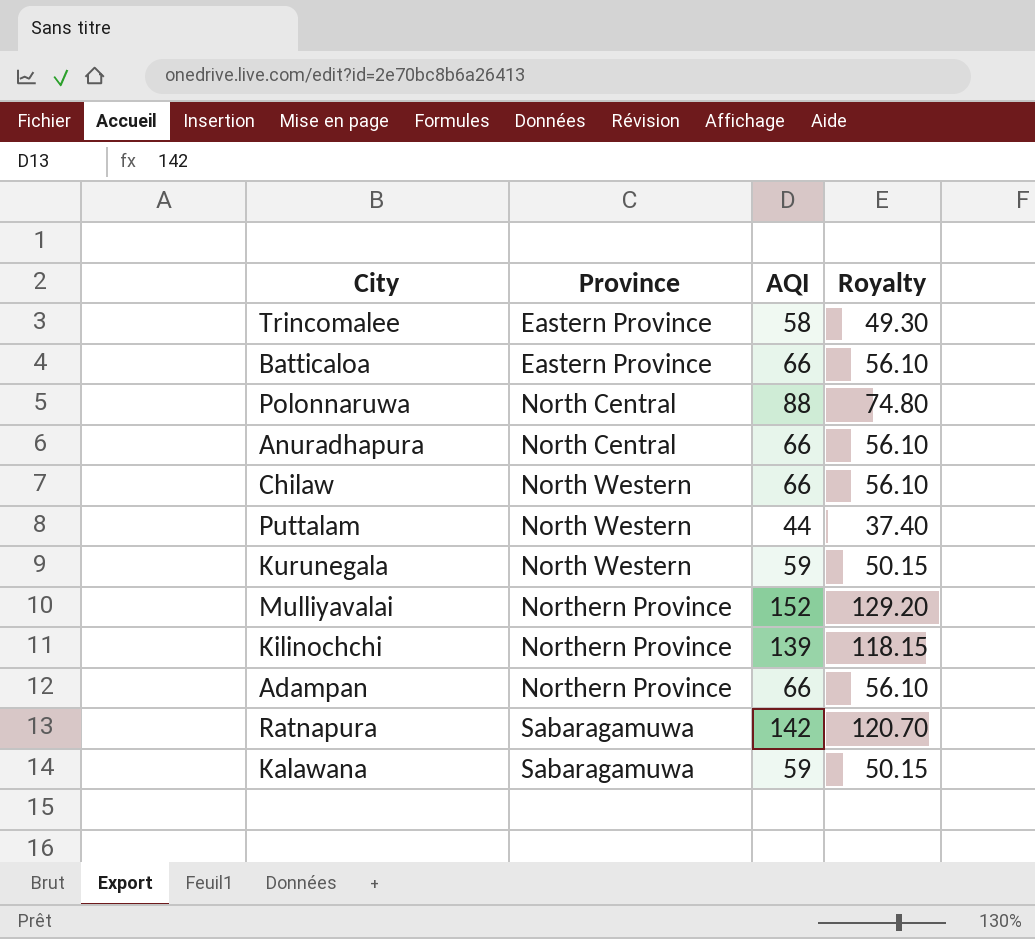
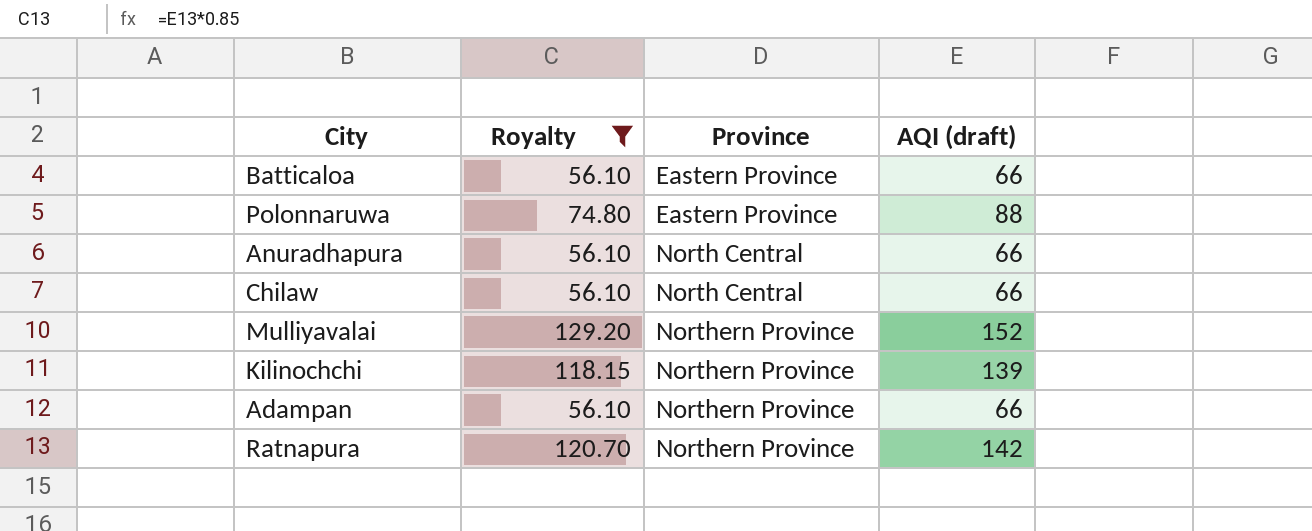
filter: none -> Royalty >= 56.10
column Royalty | position: 4 -> 2
column name: AQI -> AQI (draft)
Polonnaruwa | Province: North Central -> Eastern Province
Chilaw | Province: North Western -> North Central
Ratnapura | Province: Sabaragamuwa -> Northern Province

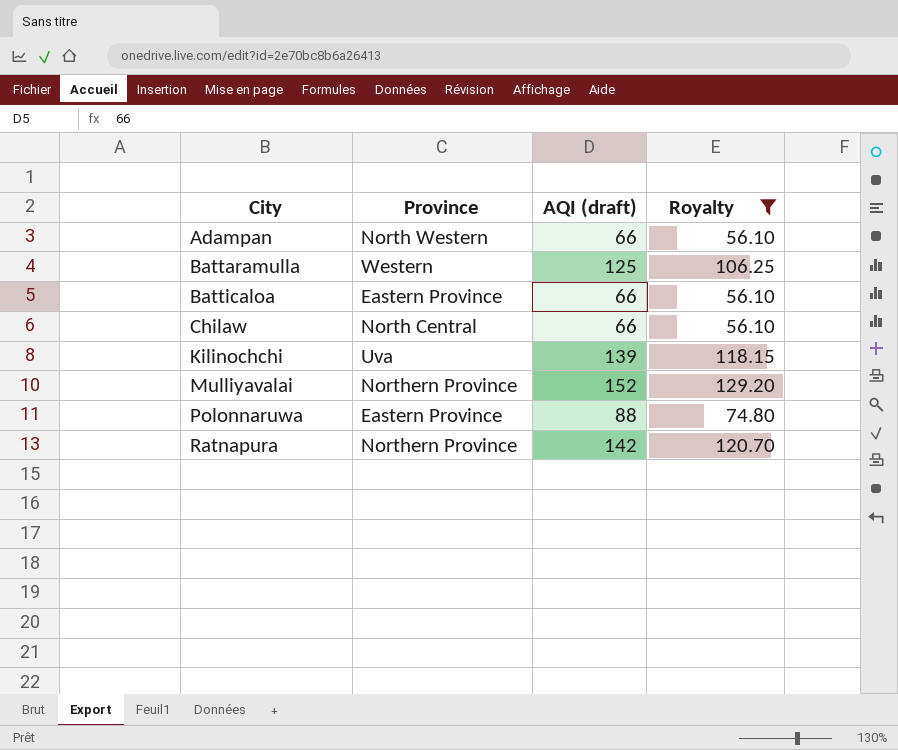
row order: Province ascending -> City ascending
column Royalty | position: 2 -> 4
row Anuradhapura: 56.10 | North Central | 66 -> none
Adampan | Province: Northern Province -> North Western
row Battaramulla: none -> Western | 125 | 106.25
Kilinochchi | Province: Northern Province -> Uva

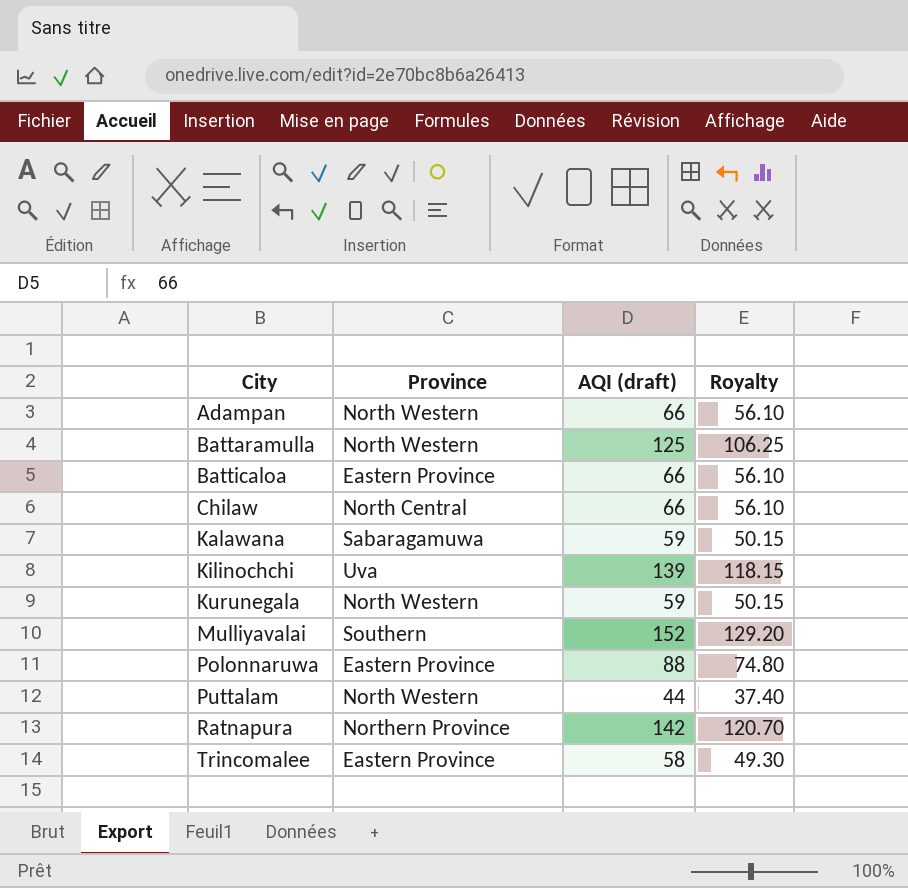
filter: Royalty >= 56.10 -> none
Battaramulla | Province: Western -> North Western
Mulliyavalai | Province: Northern Province -> Southern

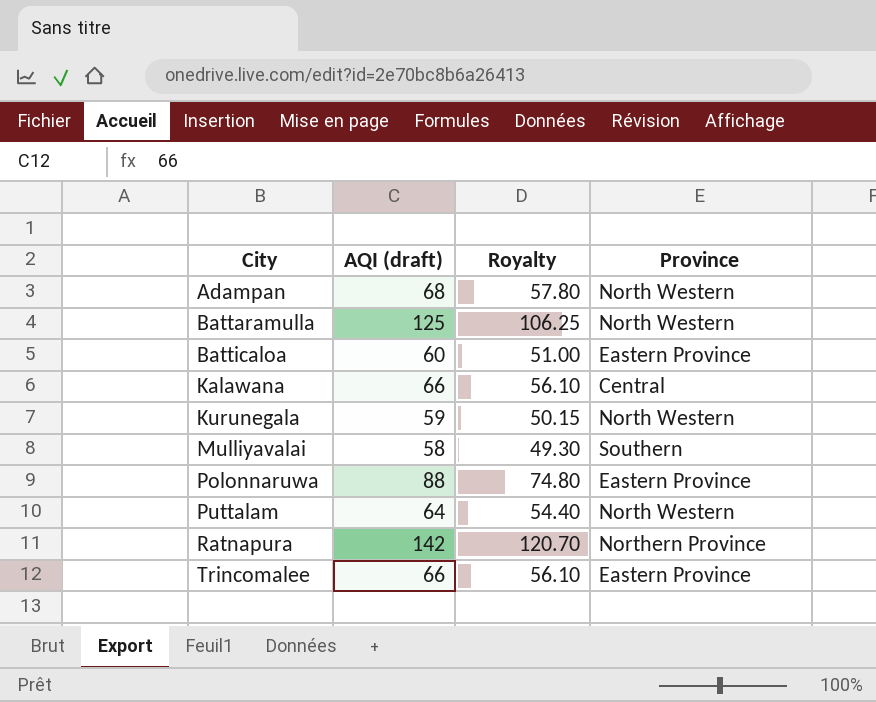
column Province | position: 2 -> 4
row Chilaw: North Central | 66 | 56.10 -> none
row Kilinochchi: Uva | 139 | 118.15 -> none
Adampan | AQI (draft): 66 -> 68
Adampan | Royalty: 56.10 -> 57.80
Batticaloa | AQI (draft): 66 -> 60
Batticaloa | Royalty: 56.10 -> 51.00
Kalawana | AQI (draft): 59 -> 66
Kalawana | Royalty: 50.15 -> 56.10
Kalawana | Province: Sabaragamuwa -> Central
Mulliyavalai | AQI (draft): 152 -> 58
Mulliyavalai | Royalty: 129.20 -> 49.30
Puttalam | AQI (draft): 44 -> 64
Puttalam | Royalty: 37.40 -> 54.40
Trincomalee | AQI (draft): 58 -> 66
Trincomalee | Royalty: 49.30 -> 56.10

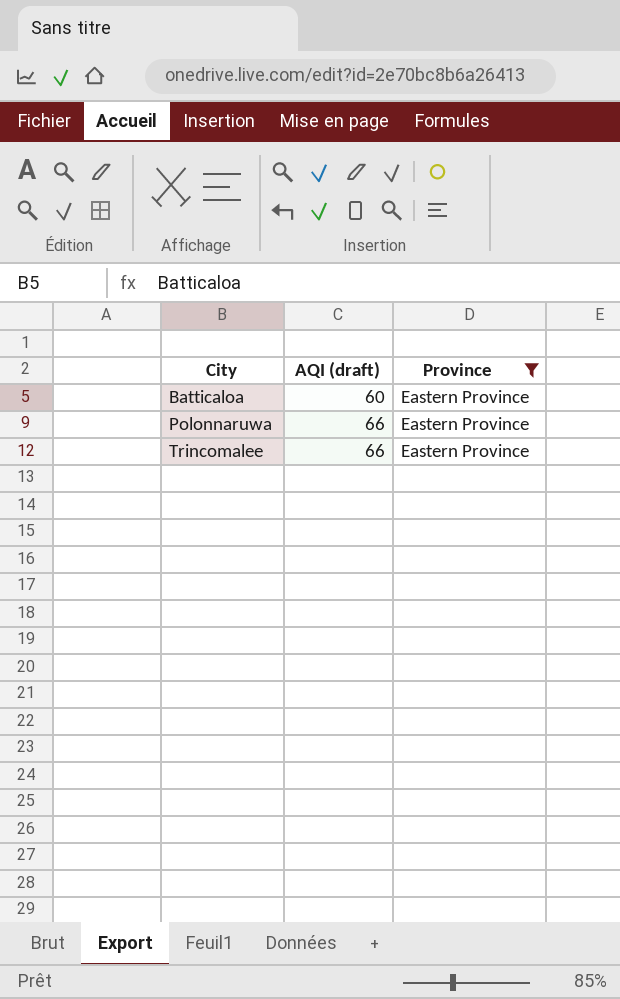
filter: none -> Province = Eastern Province
column Royalty | formula: [AQI (draft)] * 0.85 -> none
Polonnaruwa | AQI (draft): 88 -> 66

